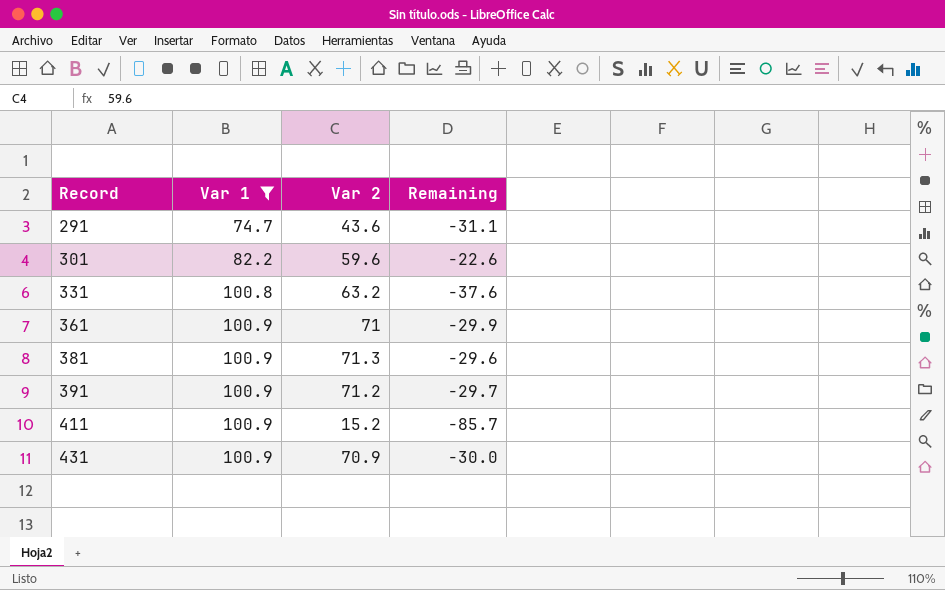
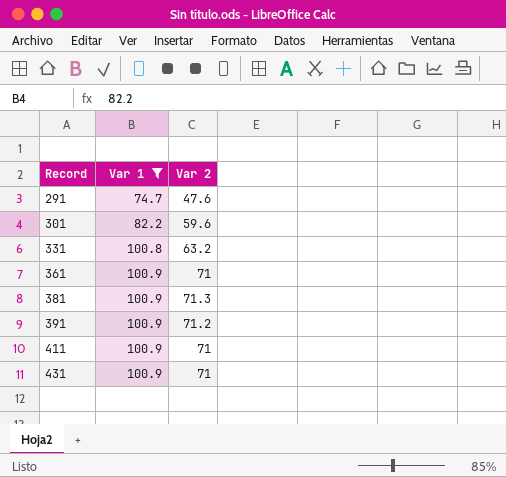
column Remaining | formula: [Var 2] - [Var 1] -> none
291 | Var 2: 43.6 -> 47.6
411 | Var 2: 15.2 -> 71
431 | Var 2: 70.9 -> 71

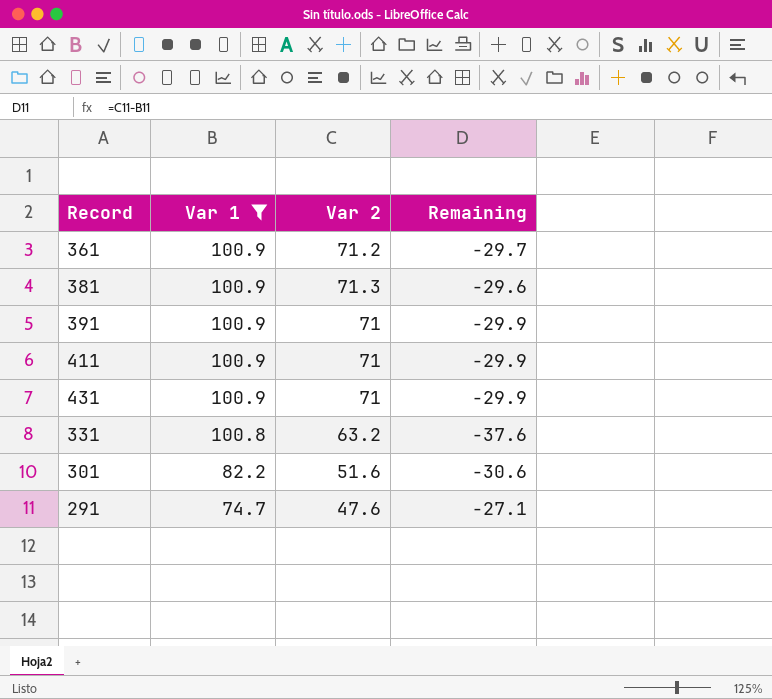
row order: Record ascending -> Var 1 descending
column Remaining | formula: none -> [Var 2] - [Var 1]
361 | Var 2: 71 -> 71.2
391 | Var 2: 71.2 -> 71
301 | Var 2: 59.6 -> 51.6

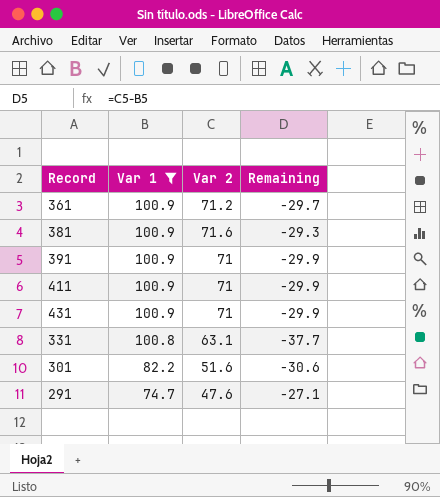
381 | Var 2: 71.3 -> 71.6
381 | Remaining: -29.6 -> -29.3
331 | Var 2: 63.2 -> 63.1
331 | Remaining: -37.6 -> -37.7

